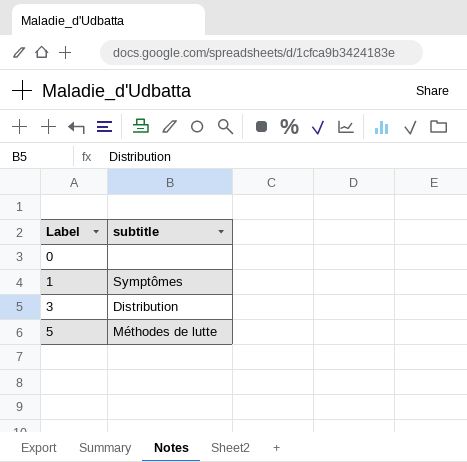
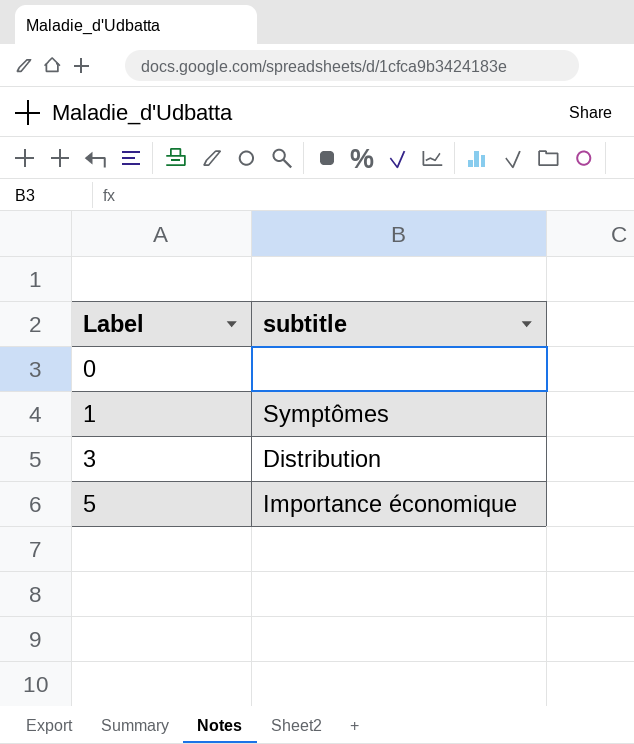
5 | subtitle: Méthodes de lutte -> Importance économique

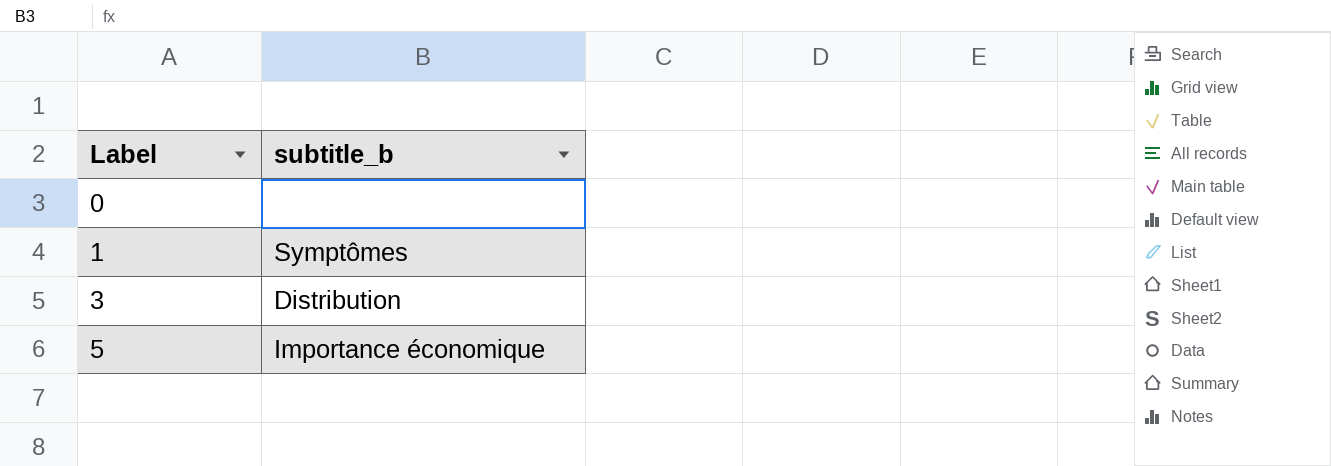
column name: subtitle -> subtitle_b

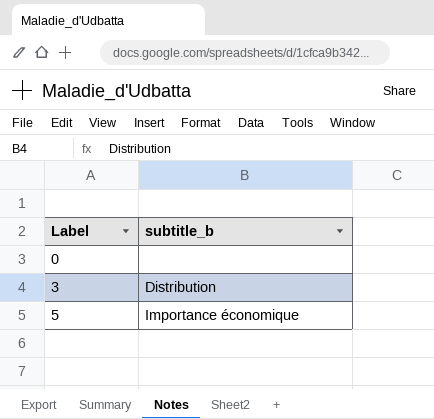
row 1: Symptômes -> none

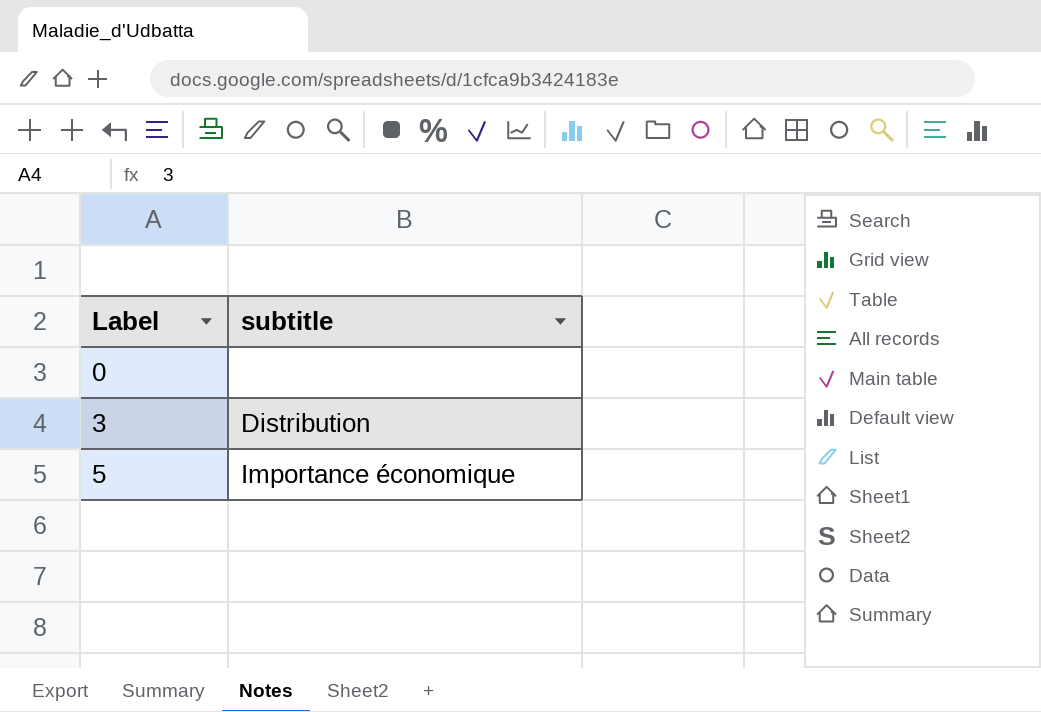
column name: subtitle_b -> subtitle

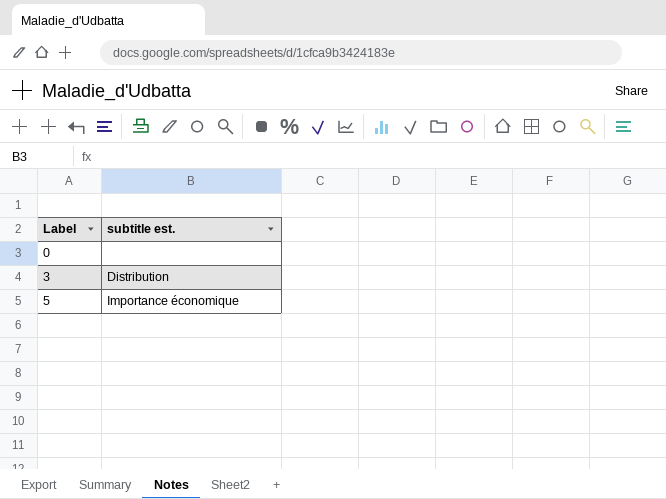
column name: subtitle -> subtitle est.

